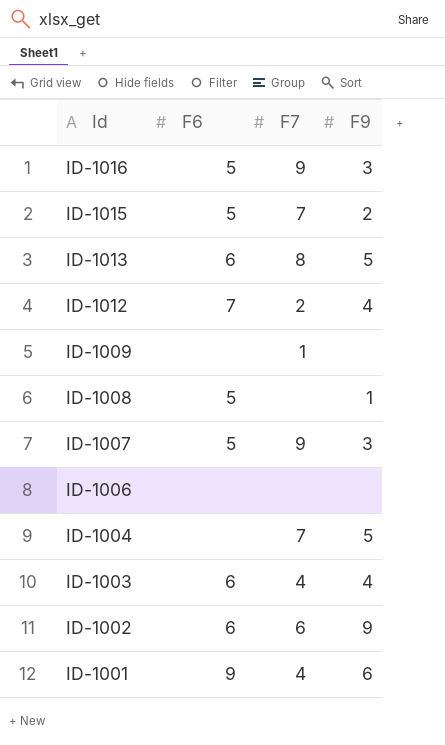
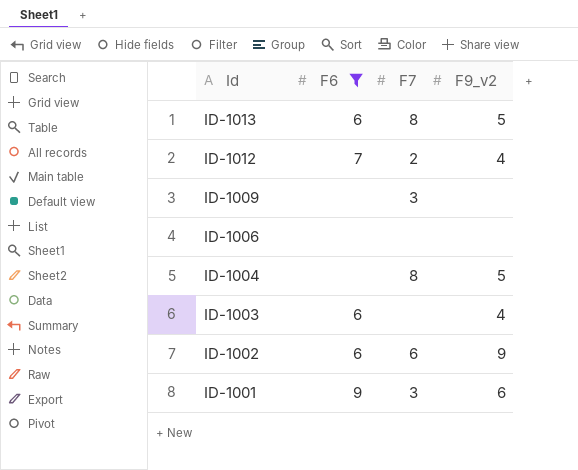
filter: none -> F6 != 5
column name: F9 -> F9_v2
ID-1009 | F7: 1 -> 3
ID-1004 | F7: 7 -> 8
ID-1003 | F7: 4 -> none
ID-1001 | F7: 4 -> 3

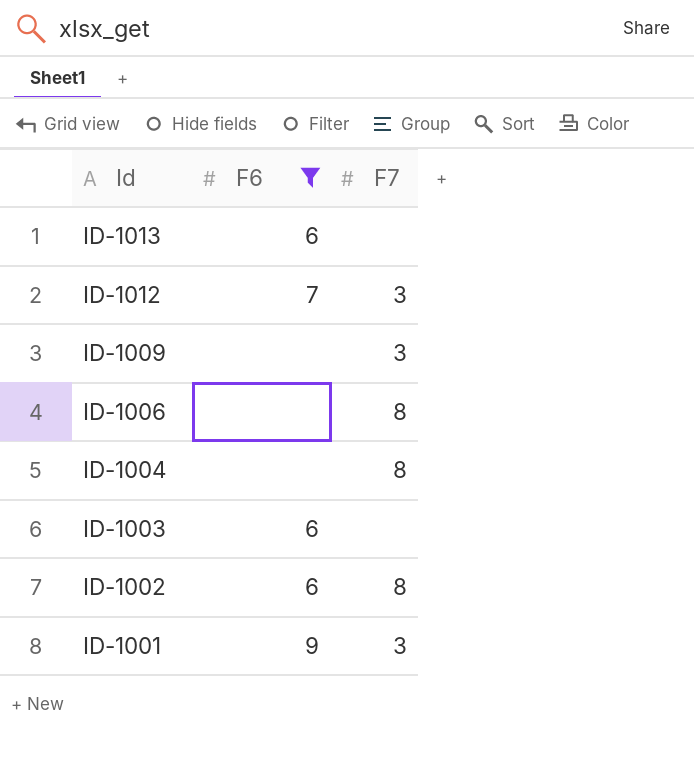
column F9_v2 | position: 4 -> none
ID-1013 | F7: 8 -> none
ID-1012 | F7: 2 -> 3
ID-1006 | F7: none -> 8
ID-1002 | F7: 6 -> 8

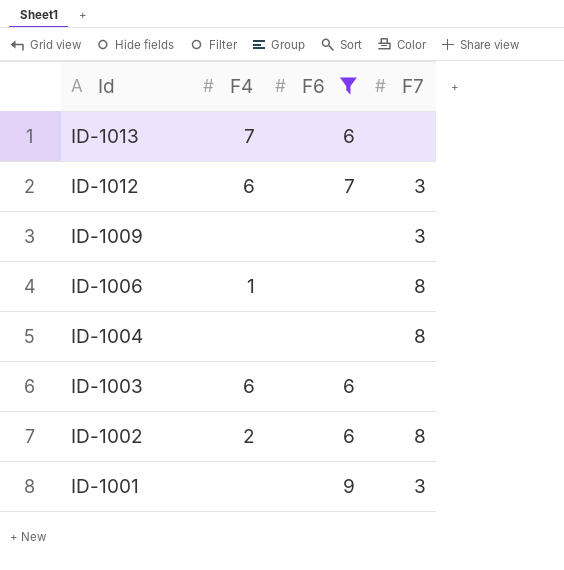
column F4 | position: none -> 2

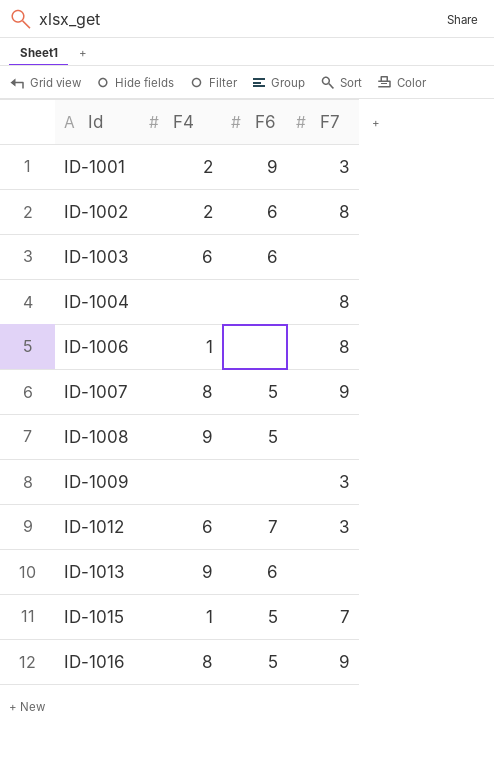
filter: F6 != 5 -> none
row order: Id descending -> Id ascending
ID-1001 | F4: none -> 2
ID-1013 | F4: 7 -> 9

